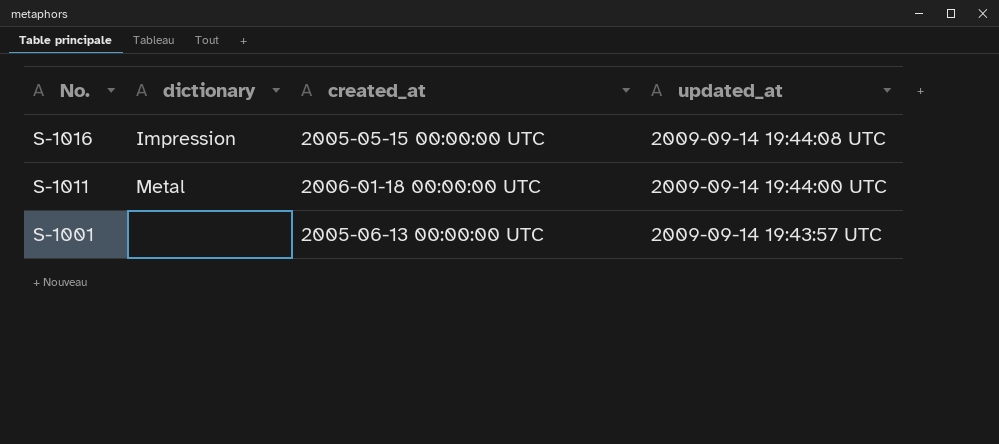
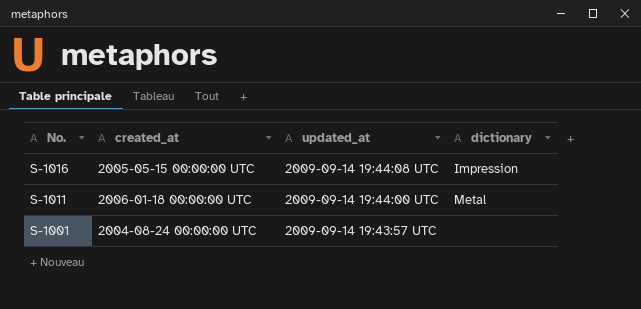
column dictionary | position: 2 -> 4
S-1001 | created_at: 2005-06-13 00:00:00 UTC -> 2004-08-24 00:00:00 UTC

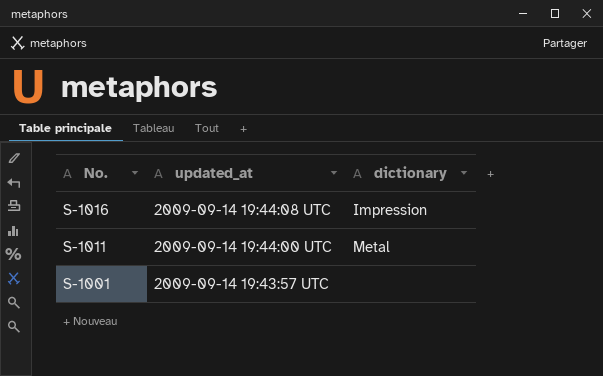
column created_at | position: 2 -> none

